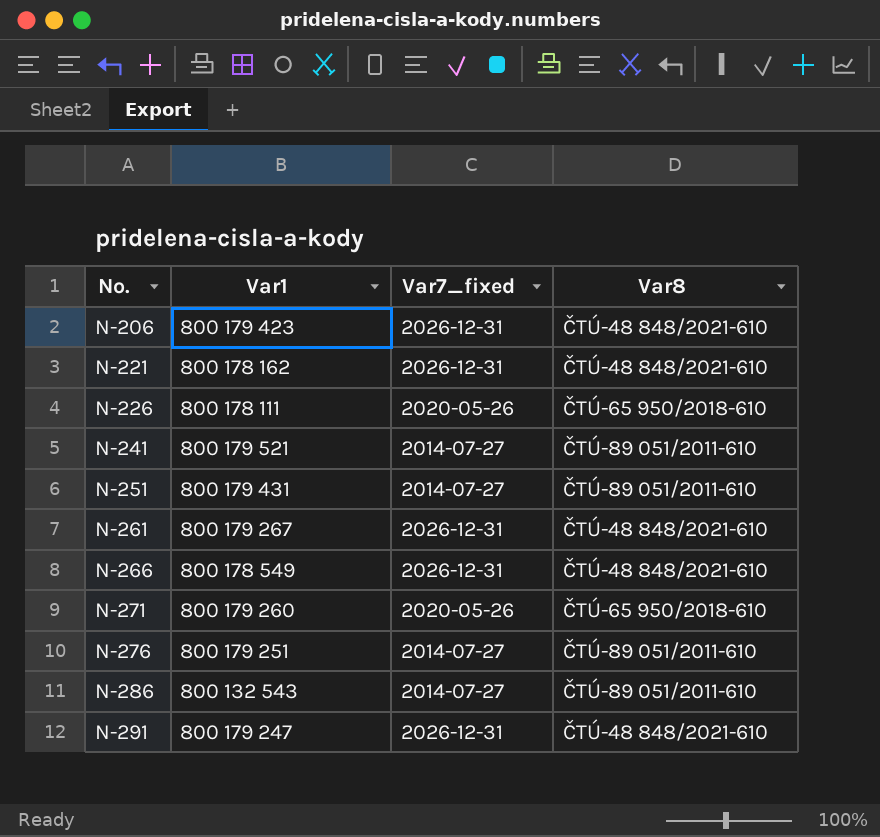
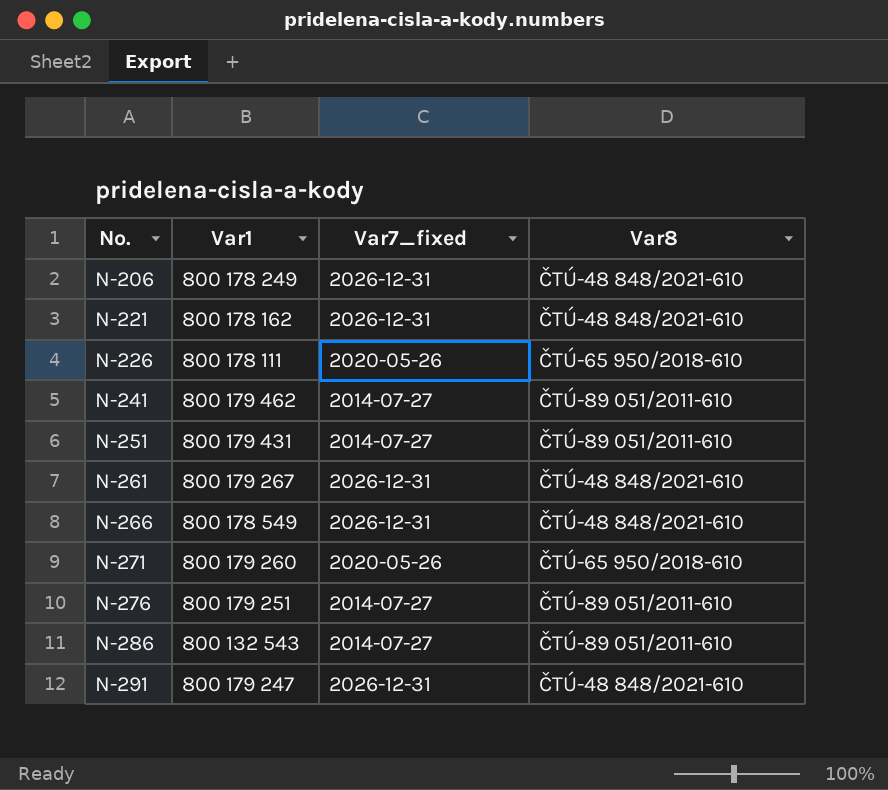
N-206 | Var1: 800 179 423 -> 800 178 249
N-241 | Var1: 800 179 521 -> 800 179 462

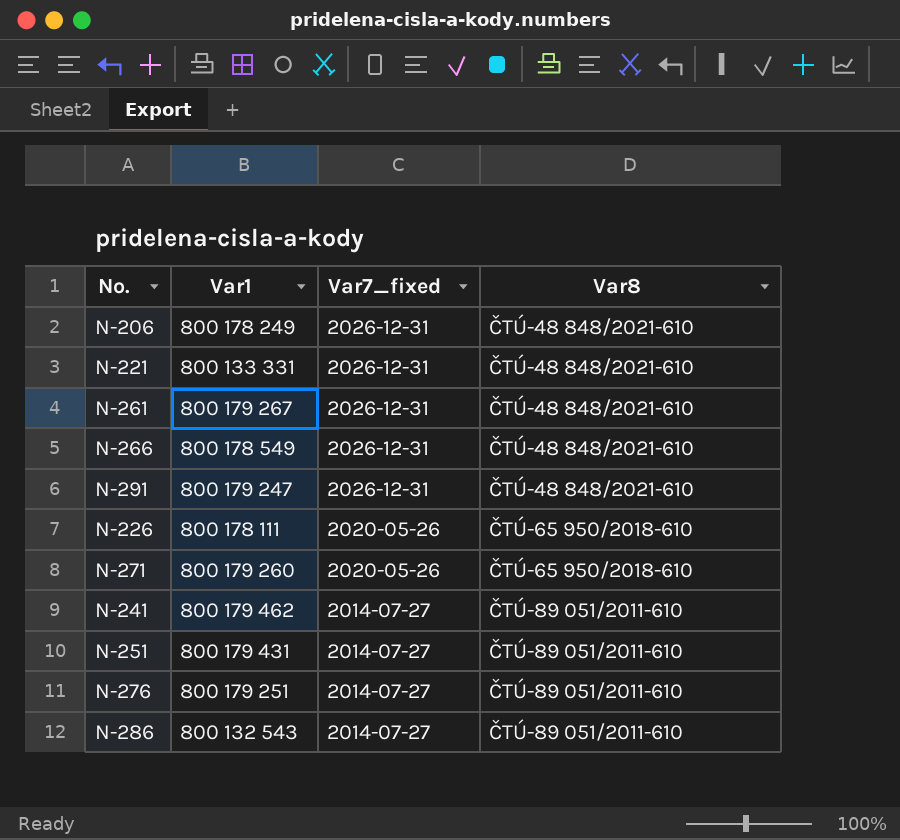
row order: No. ascending -> Var7_fixed descending
N-221 | Var1: 800 178 162 -> 800 133 331

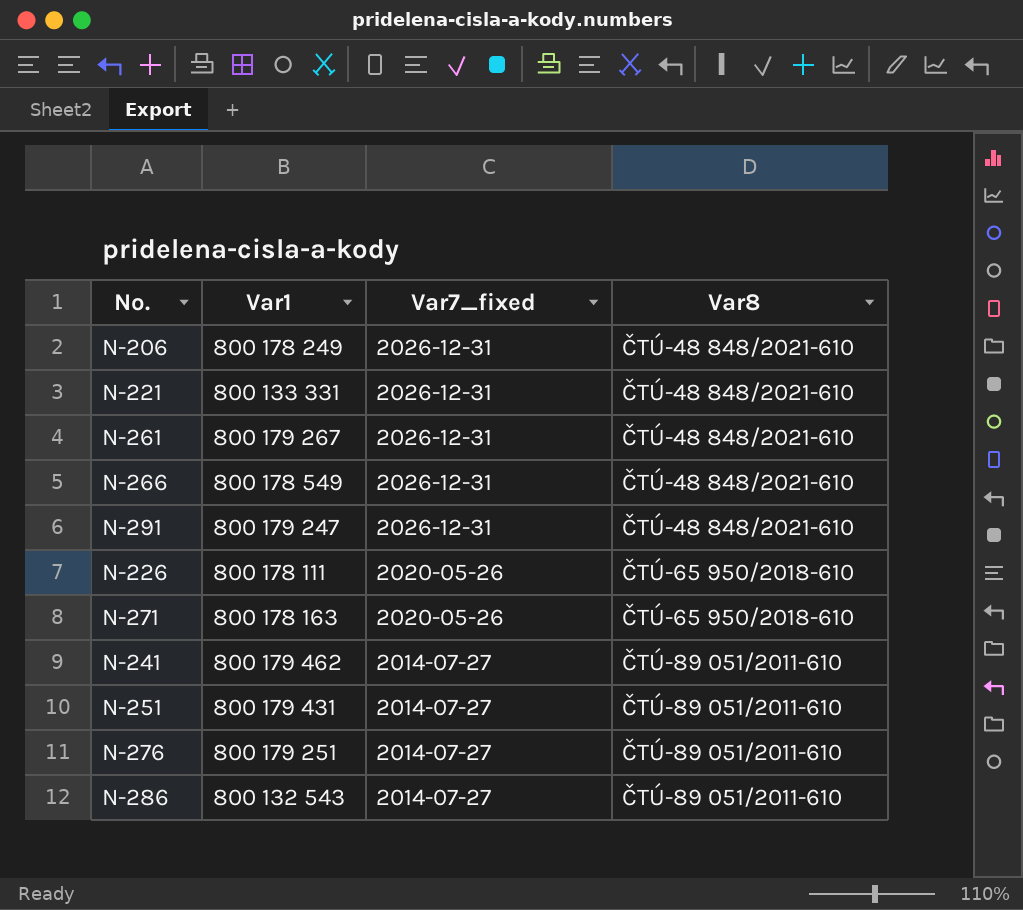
N-271 | Var1: 800 179 260 -> 800 178 163

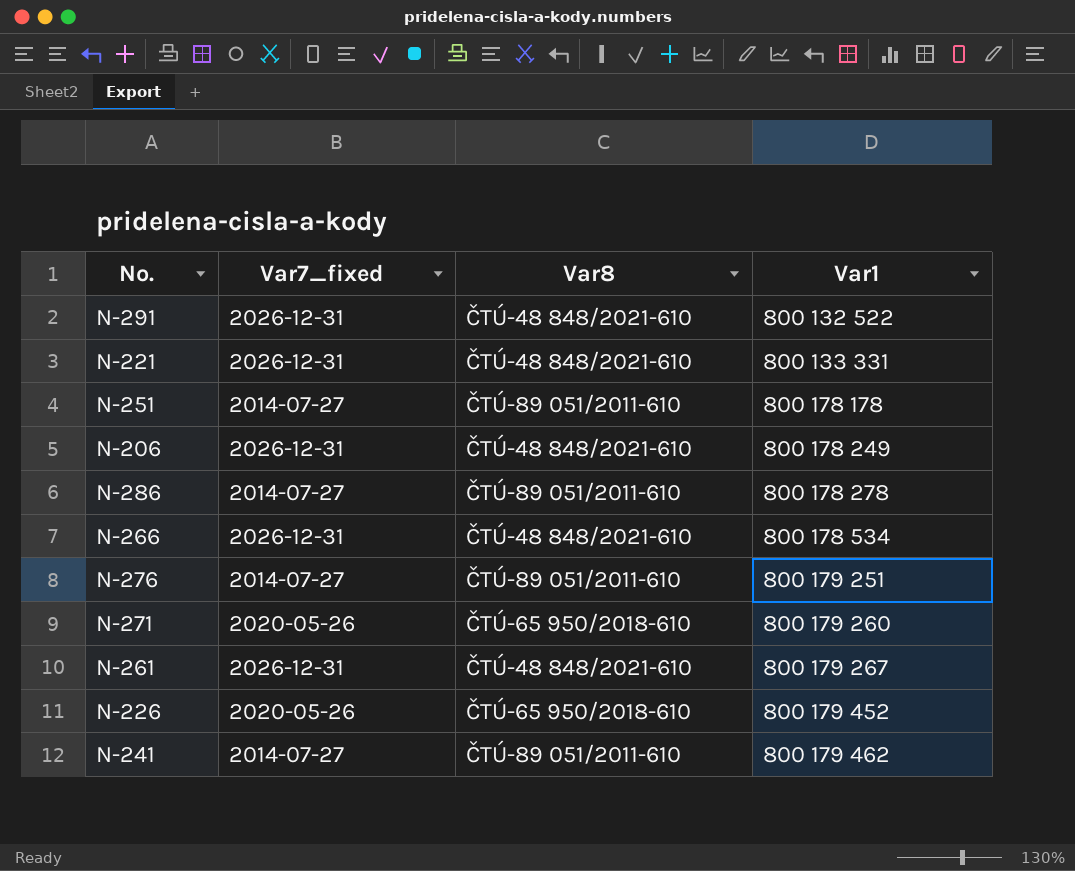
row order: Var7_fixed descending -> Var1 ascending
column Var1 | position: 2 -> 4
N-291 | Var1: 800 179 247 -> 800 132 522
N-251 | Var1: 800 179 431 -> 800 178 178
N-286 | Var1: 800 132 543 -> 800 178 278
N-266 | Var1: 800 178 549 -> 800 178 534
N-271 | Var1: 800 178 163 -> 800 179 260
N-226 | Var1: 800 178 111 -> 800 179 452

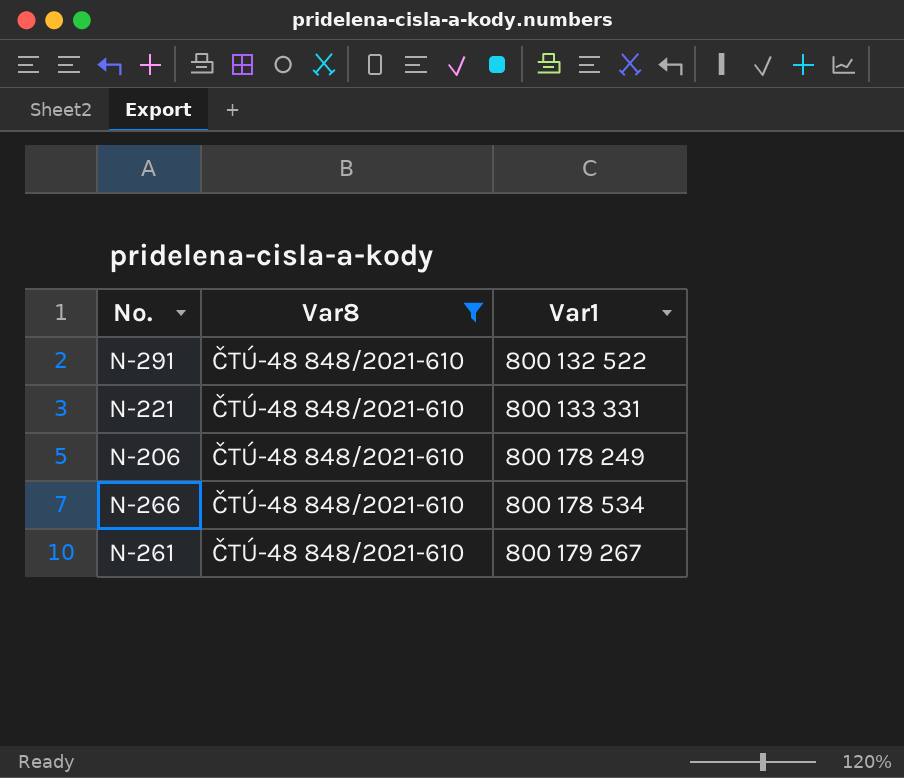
filter: none -> Var8 = ČTÚ-48 848/2021-610
column Var7_fixed | position: 2 -> none

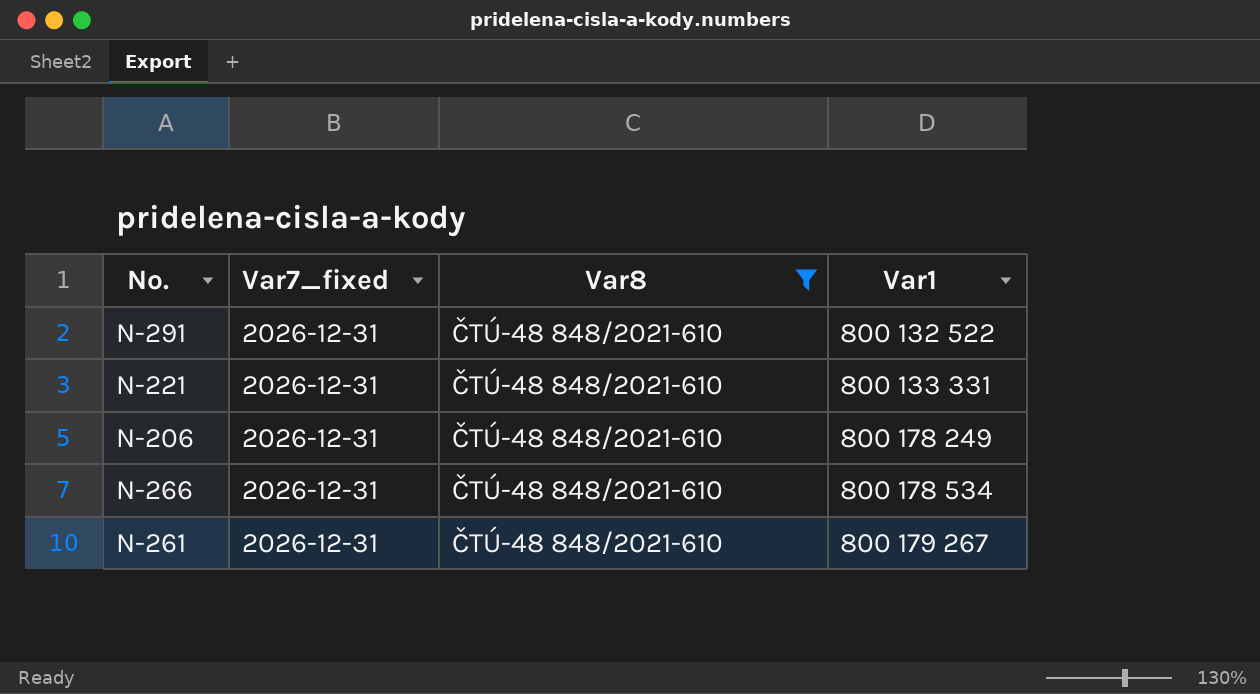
column Var7_fixed | position: none -> 2

